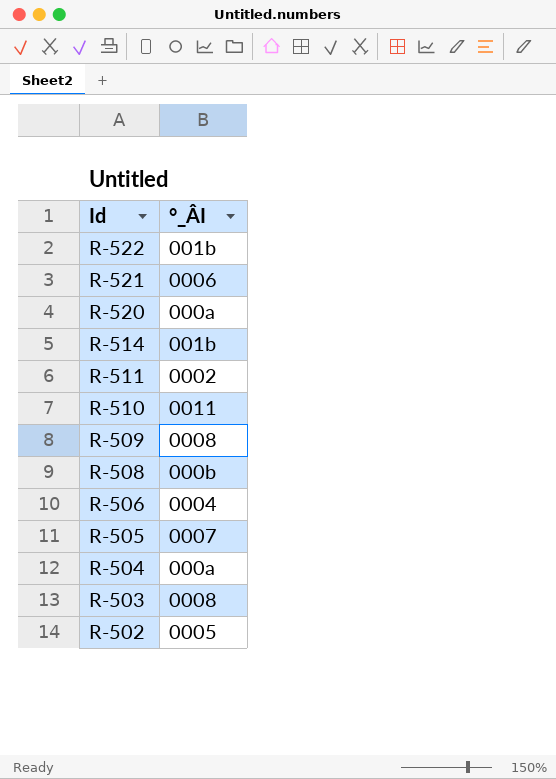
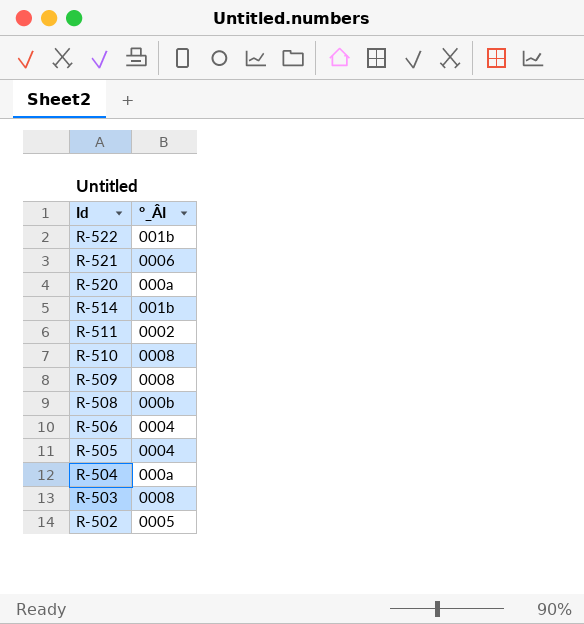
R-510 | °_ÂI: 0011 -> 0008
R-505 | °_ÂI: 0007 -> 0004

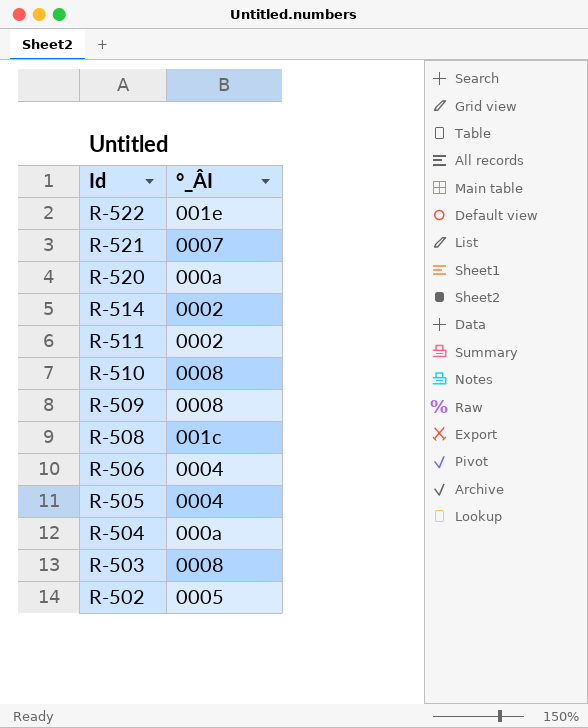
R-522 | °_ÂI: 001b -> 001e
R-521 | °_ÂI: 0006 -> 0007
R-514 | °_ÂI: 001b -> 0002
R-508 | °_ÂI: 000b -> 001c

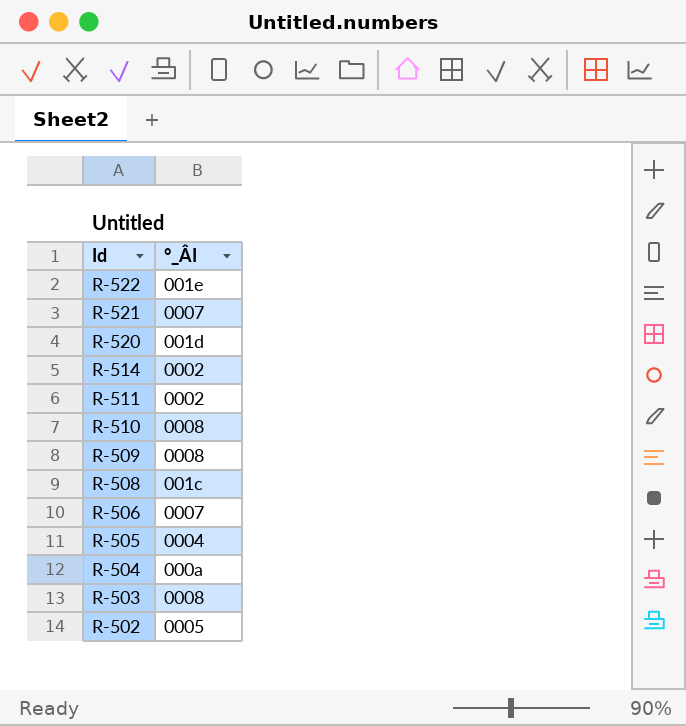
R-520 | °_ÂI: 000a -> 001d
R-506 | °_ÂI: 0004 -> 0007

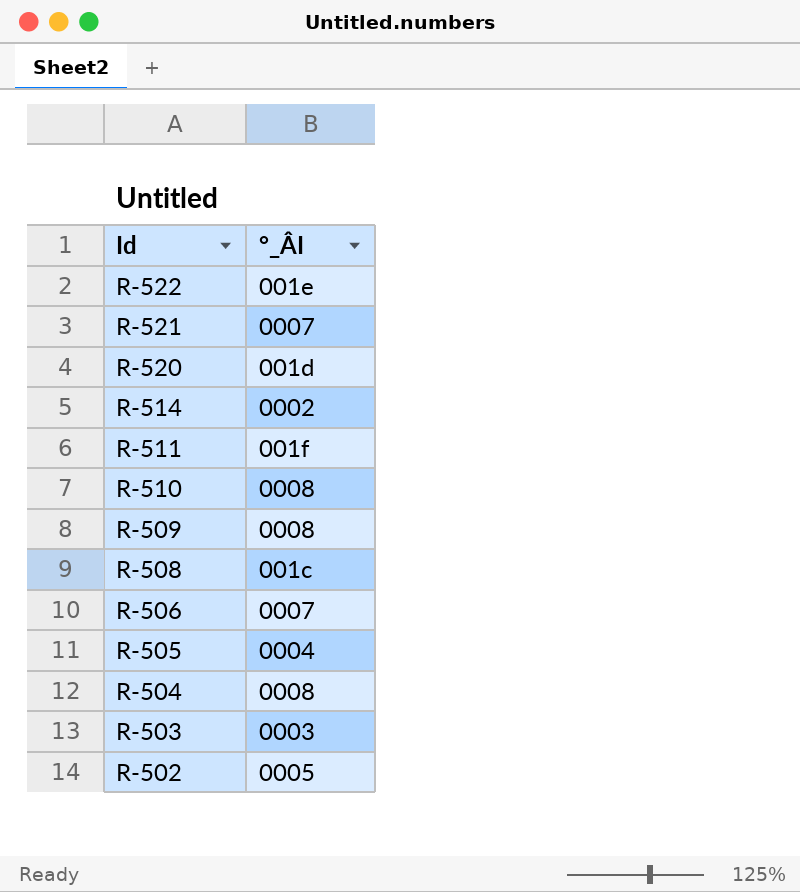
R-511 | °_ÂI: 0002 -> 001f
R-504 | °_ÂI: 000a -> 0008
R-503 | °_ÂI: 0008 -> 0003

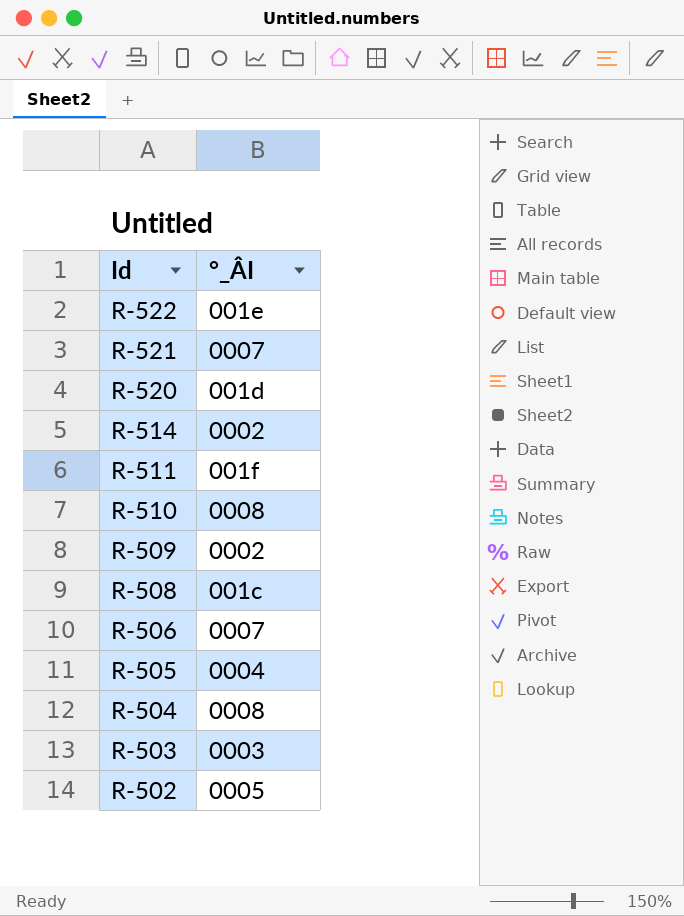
R-509 | °_ÂI: 0008 -> 0002

